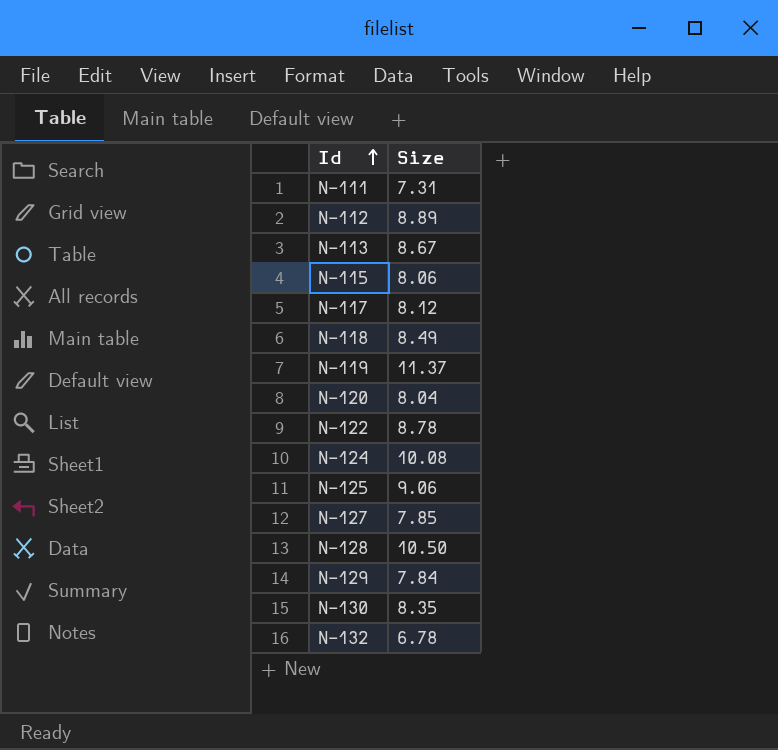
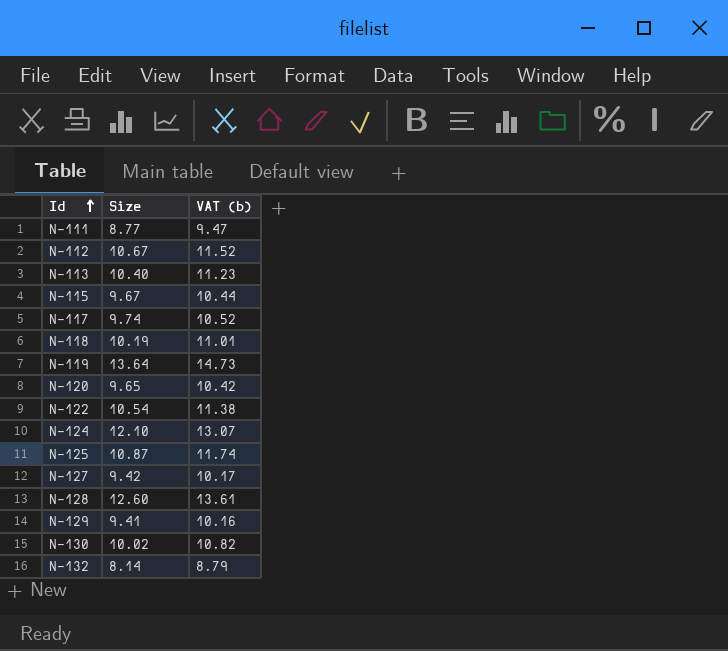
column VAT (b) | formula: none -> [Size] * 1.08
N-111 | Size: 7.31 -> 8.77
N-112 | Size: 8.89 -> 10.67
N-113 | Size: 8.67 -> 10.40
N-115 | Size: 8.06 -> 9.67
N-117 | Size: 8.12 -> 9.74
N-118 | Size: 8.49 -> 10.19
N-119 | Size: 11.37 -> 13.64
N-120 | Size: 8.04 -> 9.65
N-122 | Size: 8.78 -> 10.54
N-124 | Size: 10.08 -> 12.10
N-125 | Size: 9.06 -> 10.87
N-127 | Size: 7.85 -> 9.42
N-128 | Size: 10.50 -> 12.60
N-129 | Size: 7.84 -> 9.41
N-130 | Size: 8.35 -> 10.02
N-132 | Size: 6.78 -> 8.14

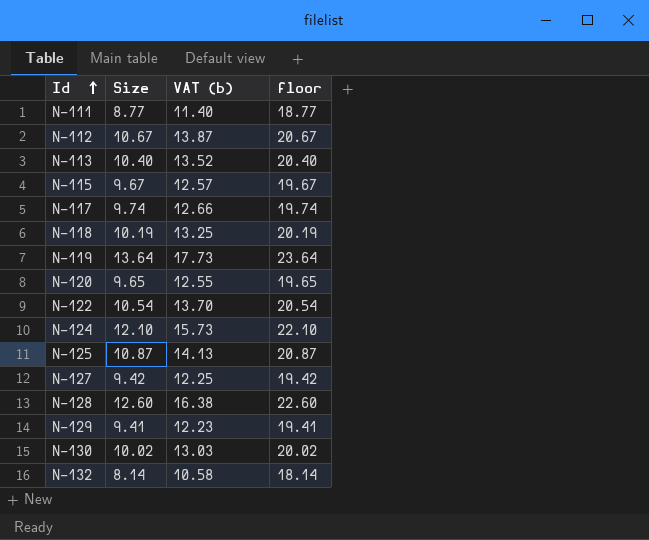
column VAT (b) | formula: [Size] * 1.08 -> [Size] * 1.3
column floor | formula: none -> [Size] + 10

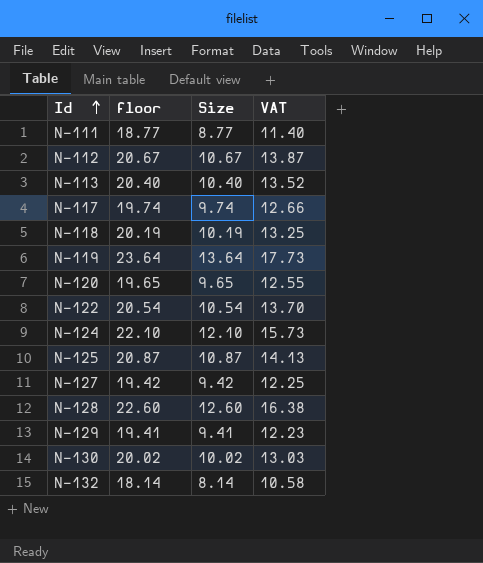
column floor | position: 4 -> 2
column name: VAT (b) -> VAT
row N-115: 9.67 | 12.57 | 19.67 -> none

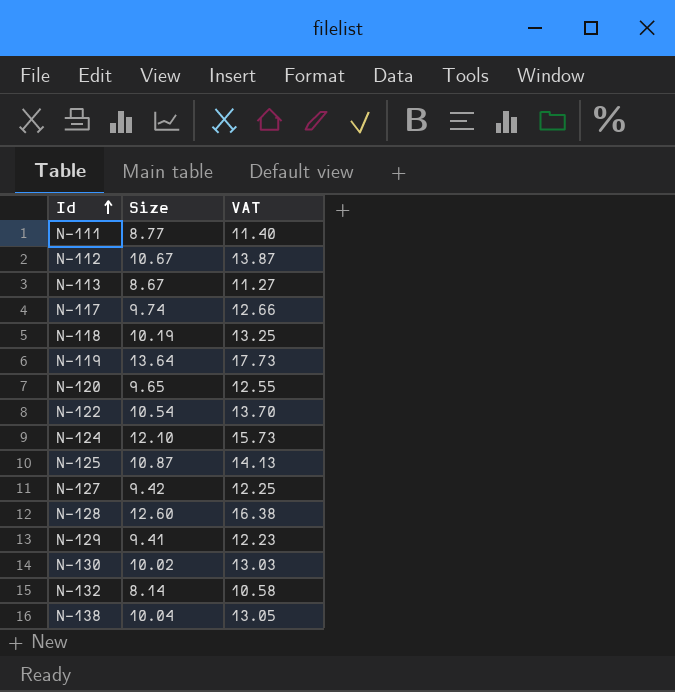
column floor | formula: [Size] + 10 -> none
N-113 | Size: 10.40 -> 8.67
N-113 | VAT: 13.52 -> 11.27
row N-138: none -> 10.04 | 13.05

